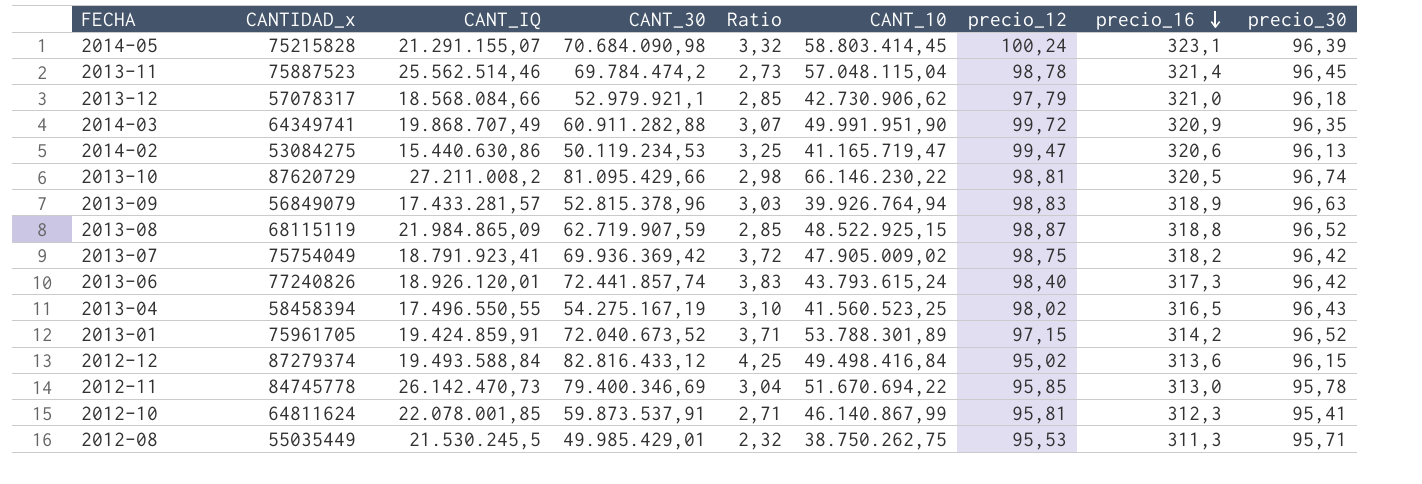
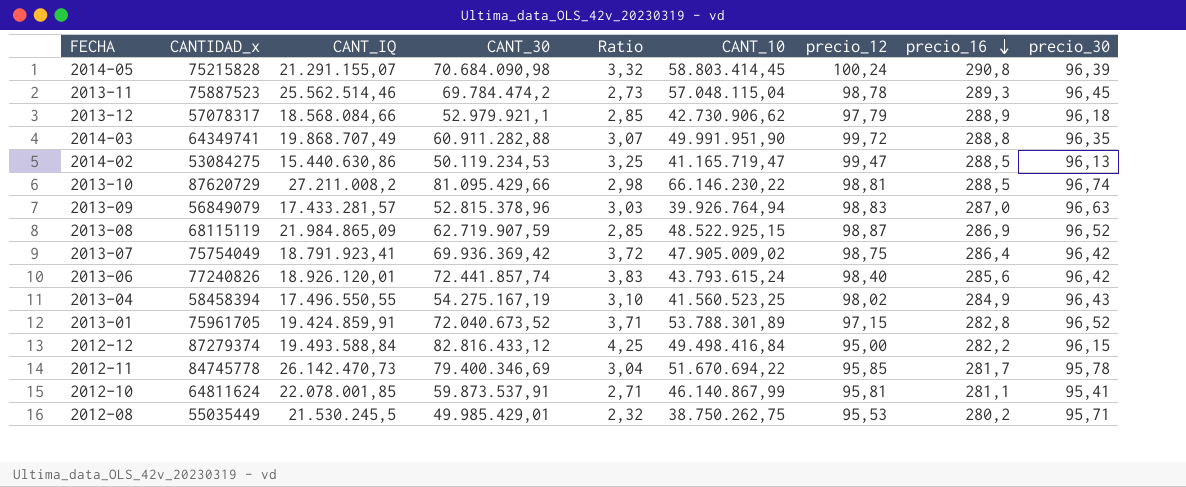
2014-05 | precio_16: 323,1 -> 290,8
2013-11 | precio_16: 321,4 -> 289,3
2013-12 | precio_16: 321,0 -> 288,9
2014-03 | precio_16: 320,9 -> 288,8
2014-02 | precio_16: 320,6 -> 288,5
2013-10 | precio_16: 320,5 -> 288,5
2013-09 | precio_16: 318,9 -> 287,0
2013-08 | precio_16: 318,8 -> 286,9
2013-07 | precio_16: 318,2 -> 286,4
2013-06 | precio_16: 317,3 -> 285,6
2013-04 | precio_16: 316,5 -> 284,9
2013-01 | precio_16: 314,2 -> 282,8
2012-12 | precio_12: 95,02 -> 95,00
2012-12 | precio_16: 313,6 -> 282,2
2012-11 | precio_16: 313,0 -> 281,7
2012-10 | precio_16: 312,3 -> 281,1
2012-08 | precio_16: 311,3 -> 280,2

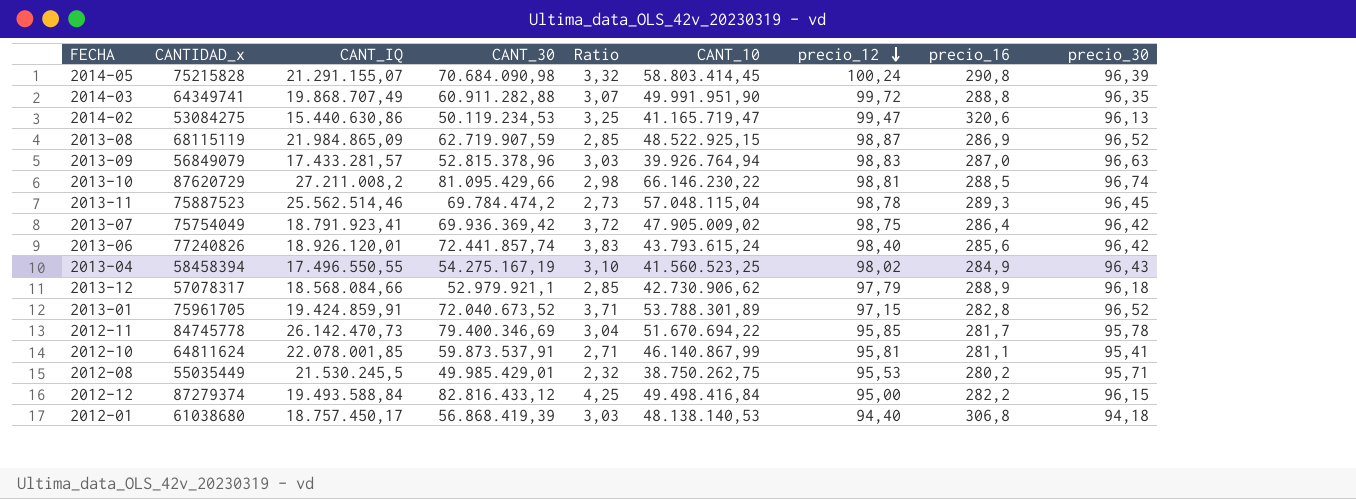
row order: precio_16 descending -> precio_12 descending
2014-02 | precio_16: 288,5 -> 320,6
row 2012-01: none -> 61038680 | 18.757.450,17 | 56.868.419,39 | 3,03 | 48.138.140,53 | 94,40 | 306,8 | 94,18

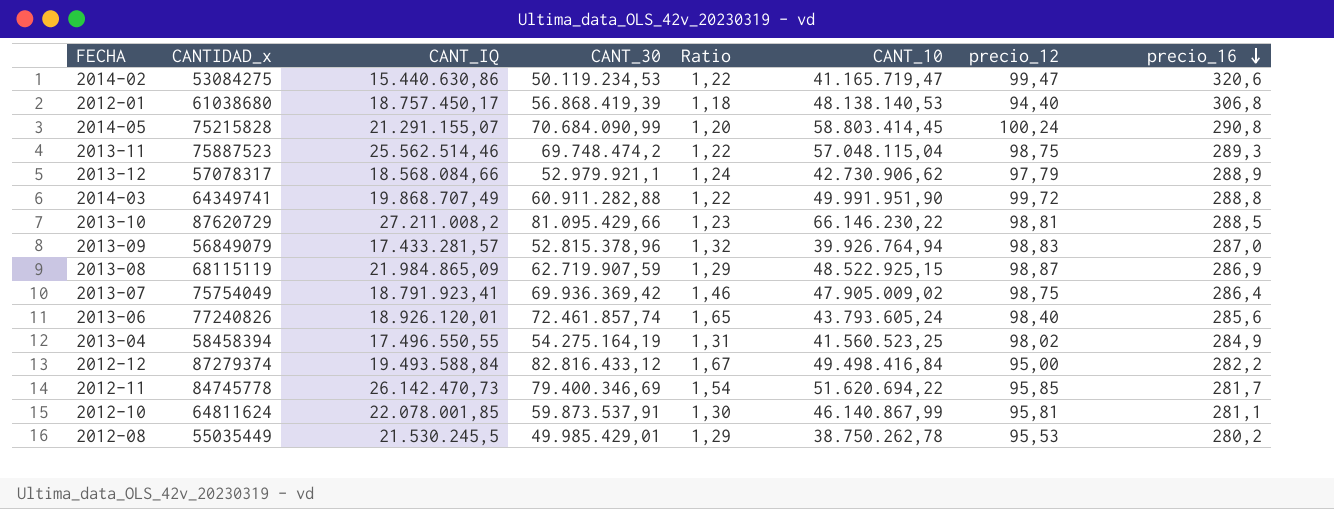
row order: precio_12 descending -> precio_16 descending
column precio_30 | position: 9 -> none
column Ratio | formula: [CANT_30] / [CANT_IQ] -> [CANT_30] / [CANT_10]
row 2013-01: 75961705 | 19.424.859,91 | 72.040.673,52 | 3,71 | 53.788.301,89 | 97,15 | 282,8 | 96,52 -> none
2014-05 | CANT_30: 70.684.090,98 -> 70.684.090,99
2013-11 | CANT_30: 69.784.474,2 -> 69.748.474,2
2013-11 | precio_12: 98,78 -> 98,75
2013-06 | CANT_30: 72.441.857,74 -> 72.461.857,74
2013-06 | CANT_10: 43.793.615,24 -> 43.793.605,24
2013-04 | CANT_30: 54.275.167,19 -> 54.275.164,19
2012-11 | CANT_10: 51.670.694,22 -> 51.620.694,22
2012-08 | CANT_10: 38.750.262,75 -> 38.750.262,78

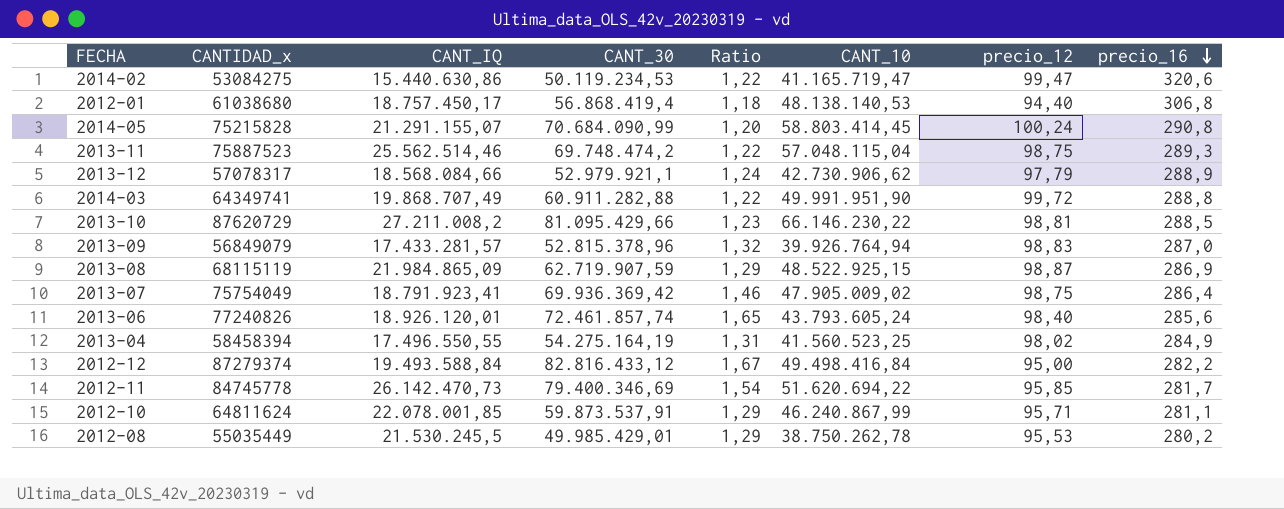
2012-01 | CANT_30: 56.868.419,39 -> 56.868.419,4
2012-10 | Ratio: 1,30 -> 1,29
2012-10 | CANT_10: 46.140.867,99 -> 46.240.867,99
2012-10 | precio_12: 95,81 -> 95,71

